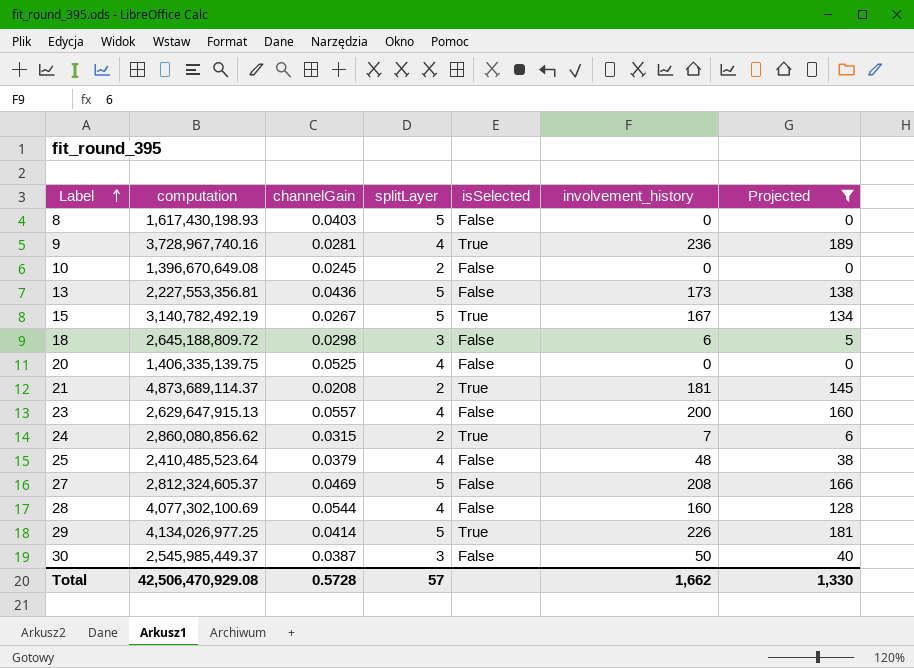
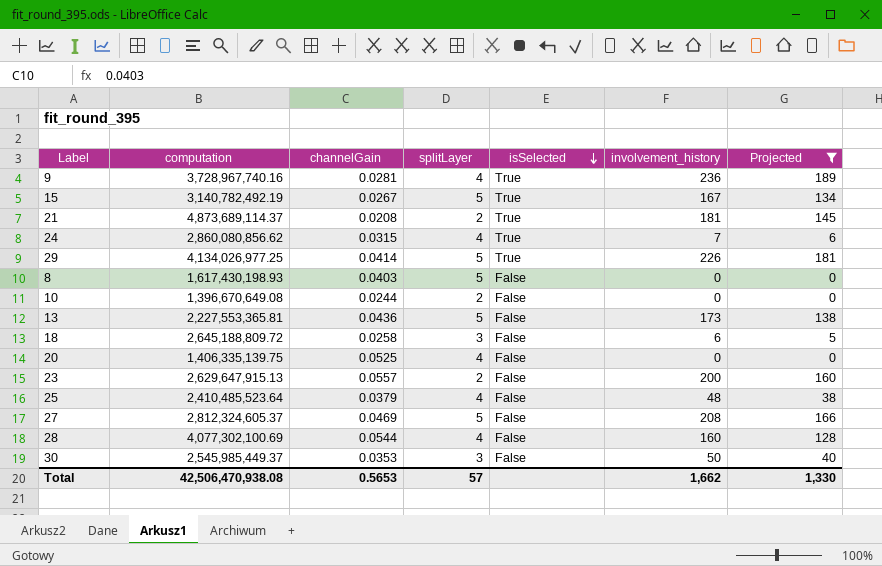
row order: Label ascending -> isSelected descending
24 | splitLayer: 2 -> 4
10 | channelGain: 0.0245 -> 0.0244
13 | computation: 2,227,553,356.81 -> 2,227,553,365.81
18 | channelGain: 0.0298 -> 0.0258
23 | splitLayer: 4 -> 2
30 | channelGain: 0.0387 -> 0.0353
Total | computation: 42,506,470,929.08 -> 42,506,470,938.08
Total | channelGain: 0.5728 -> 0.5653

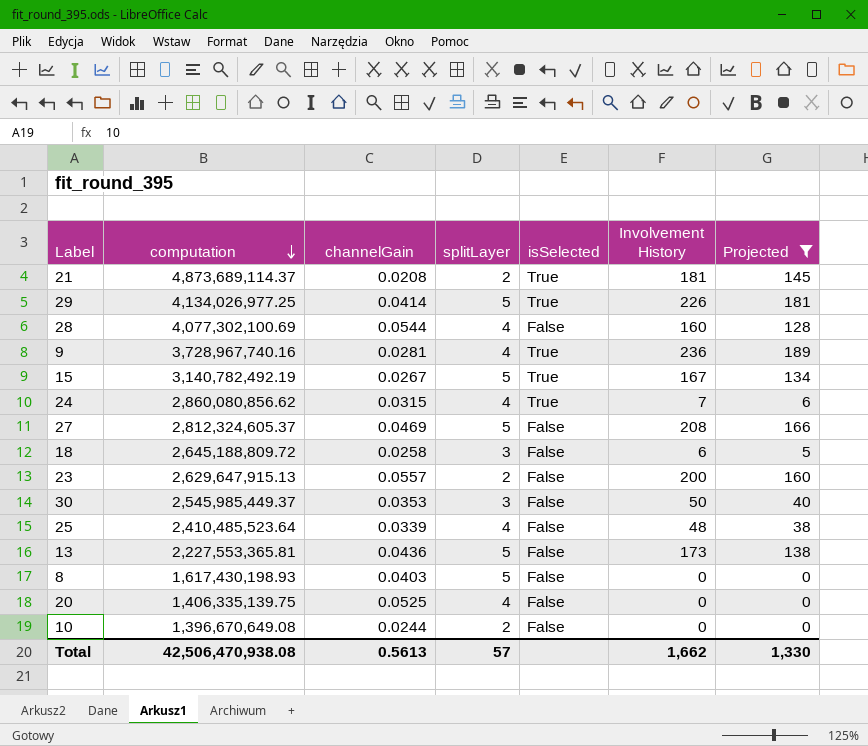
row order: isSelected descending -> computation descending
column name: involvement_history -> Involvement History
25 | channelGain: 0.0379 -> 0.0339
Total | channelGain: 0.5653 -> 0.5613

